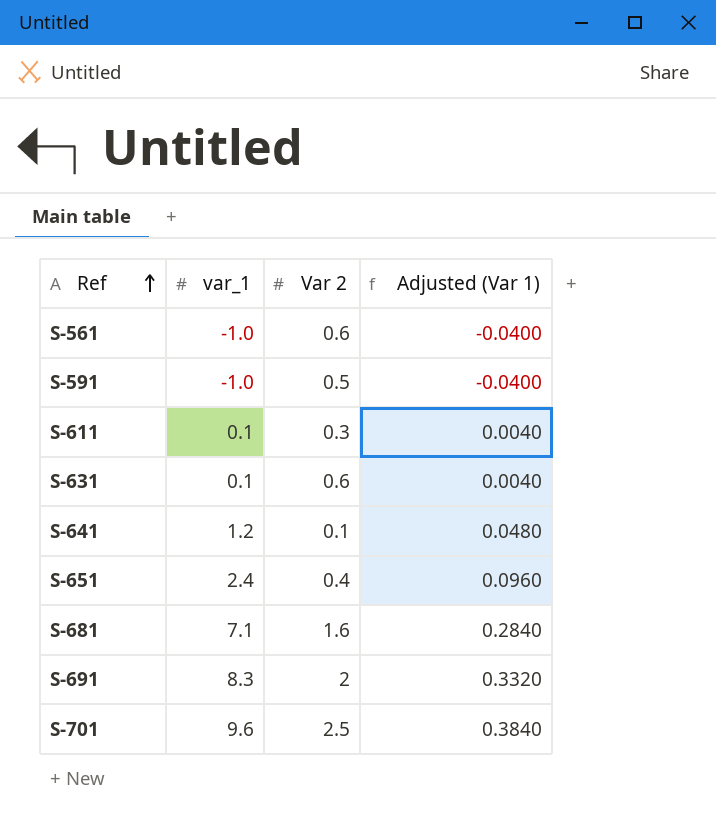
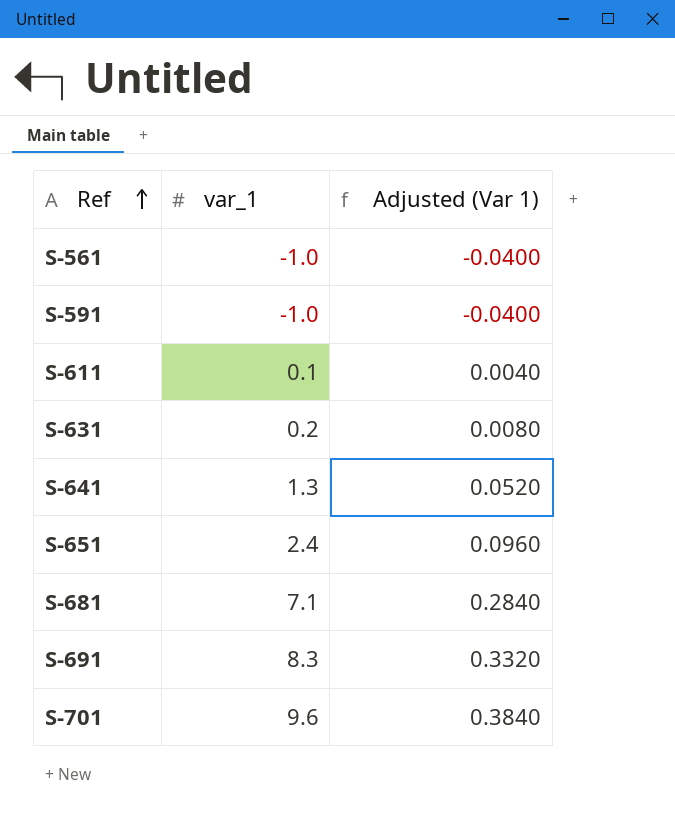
column Var 2 | position: 3 -> none
S-631 | var_1: 0.1 -> 0.2
S-631 | Adjusted (Var 1): 0.0040 -> 0.0080
S-641 | var_1: 1.2 -> 1.3
S-641 | Adjusted (Var 1): 0.0480 -> 0.0520

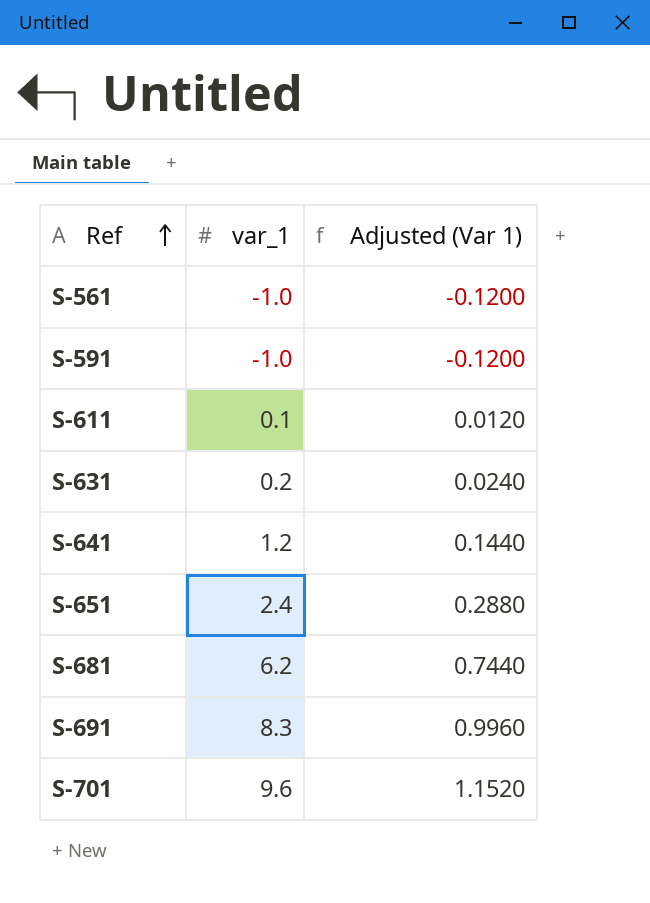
column Adjusted (Var 1) | formula: [var_1] * 0.04 -> [var_1] * 0.12
S-641 | var_1: 1.3 -> 1.2
S-681 | var_1: 7.1 -> 6.2

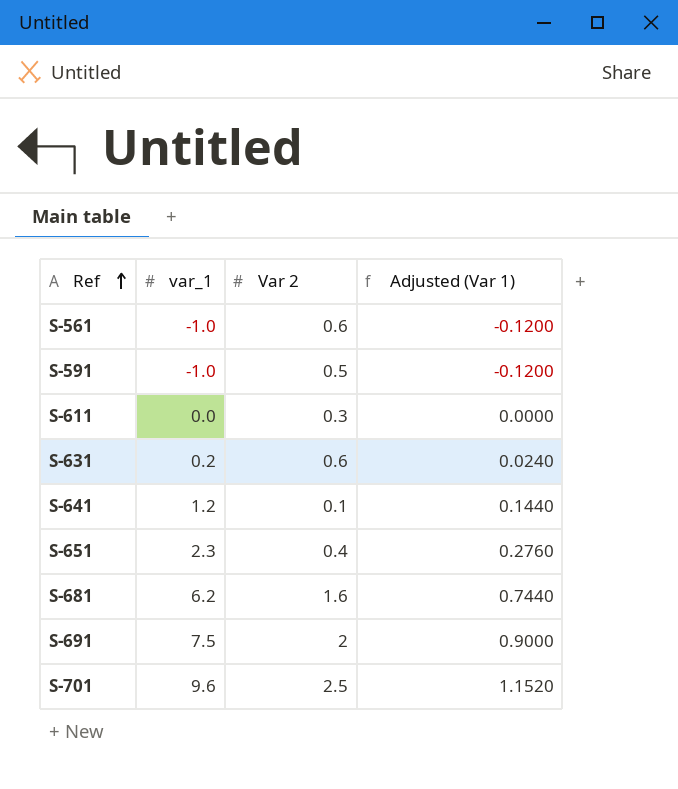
column Var 2 | position: none -> 3
S-611 | var_1: 0.1 -> 0.0
S-611 | Adjusted (Var 1): 0.0120 -> 0.0000
S-651 | var_1: 2.4 -> 2.3
S-651 | Adjusted (Var 1): 0.2880 -> 0.2760
S-691 | var_1: 8.3 -> 7.5
S-691 | Adjusted (Var 1): 0.9960 -> 0.9000

